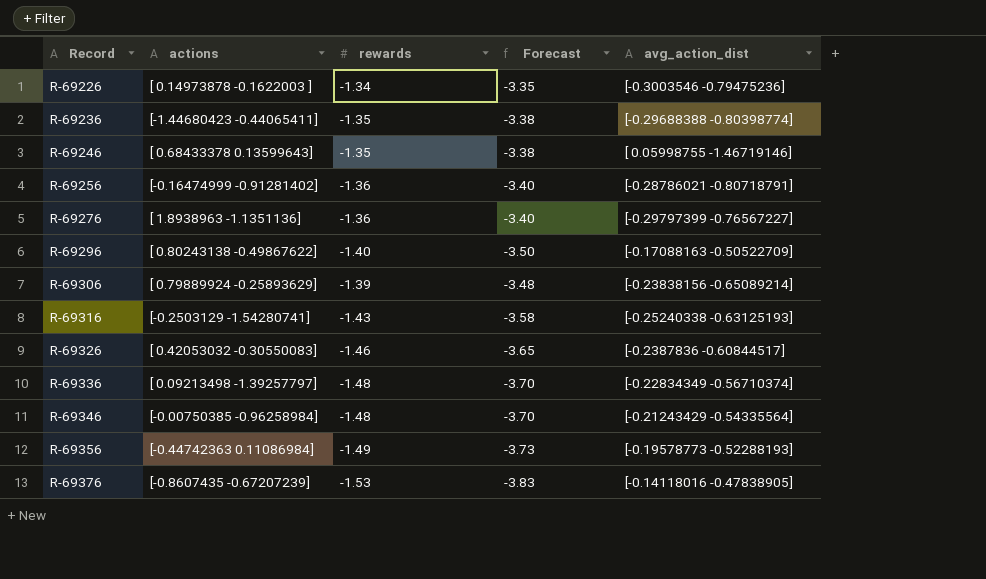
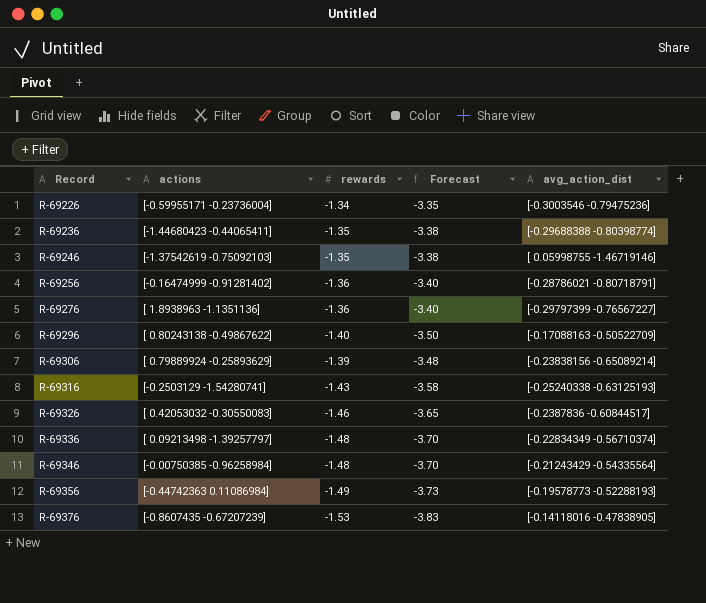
R-69226 | actions: [ 0.14973878 -0.1622003 ] -> [-0.59955171 -0.23736004]
R-69246 | actions: [ 0.68433378 0.13599643] -> [-1.37542619 -0.75092103]

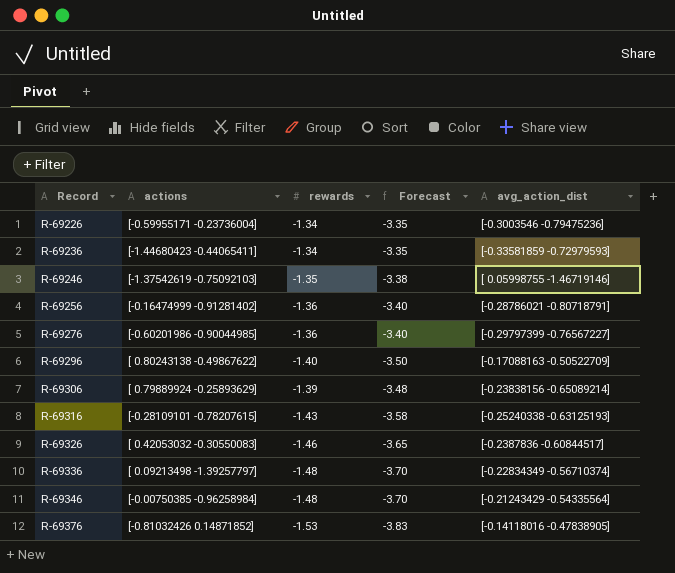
row R-69356: [-0.44742363 0.11086984] | -1.49 | -3.73 | [-0.19578773 -0.52288193] -> none
R-69236 | rewards: -1.35 -> -1.34
R-69236 | Forecast: -3.38 -> -3.35
R-69236 | avg_action_dist: [-0.29688388 -0.80398774] -> [-0.33581859 -0.72979593]
R-69276 | actions: [ 1.8938963 -1.1351136] -> [-0.60201986 -0.90044985]
R-69316 | actions: [-0.2503129 -1.54280741] -> [-0.28109101 -0.78207615]
R-69376 | actions: [-0.8607435 -0.67207239] -> [-0.81032426 0.14871852]

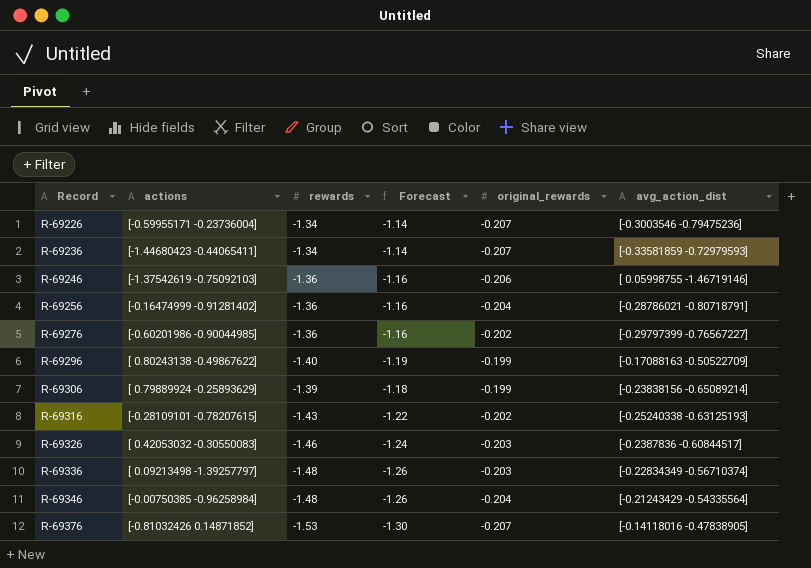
column Forecast | formula: [rewards] * 2.5 -> [rewards] * 0.85
column original_rewards | position: none -> 5
R-69246 | rewards: -1.35 -> -1.36

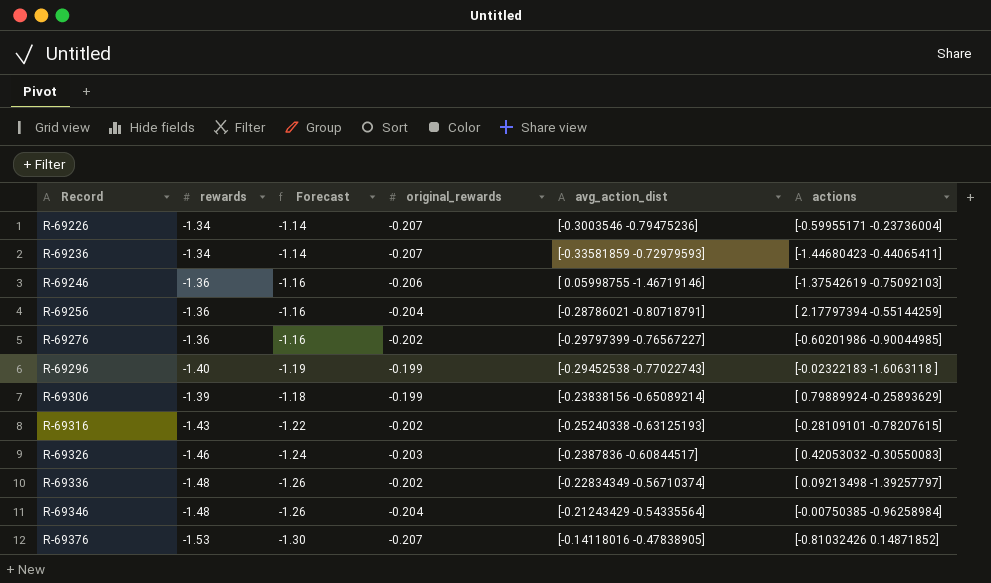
column actions | position: 2 -> 6
R-69256 | actions: [-0.16474999 -0.91281402] -> [ 2.17797394 -0.55144259]
R-69296 | avg_action_dist: [-0.17088163 -0.50522709] -> [-0.29452538 -0.77022743]
R-69296 | actions: [ 0.80243138 -0.49867622] -> [-0.02322183 -1.6063118 ]
R-69336 | original_rewards: -0.203 -> -0.202

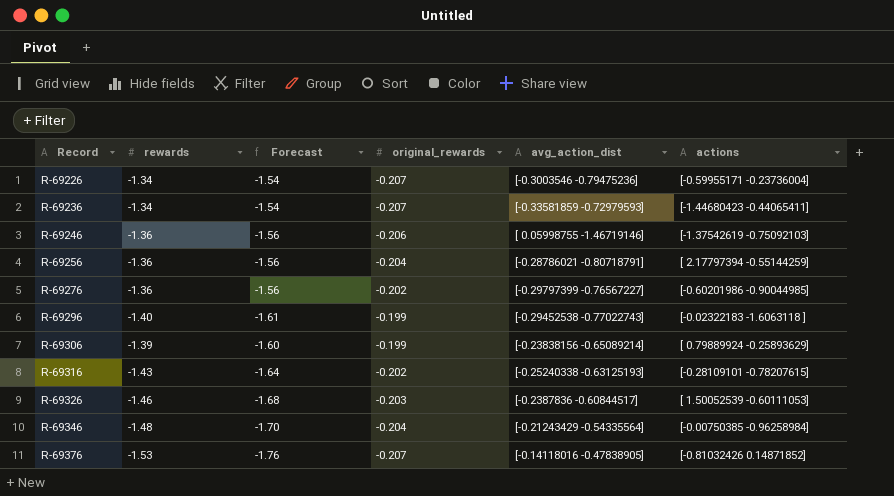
column Forecast | formula: [rewards] * 0.85 -> [rewards] * 1.15
row R-69336: -1.48 | -1.26 | -0.202 | [-0.22834349 -0.56710374] | [ 0.09213498 -1.39257797] -> none
R-69326 | actions: [ 0.42053032 -0.30550083] -> [ 1.50052539 -0.60111053]

